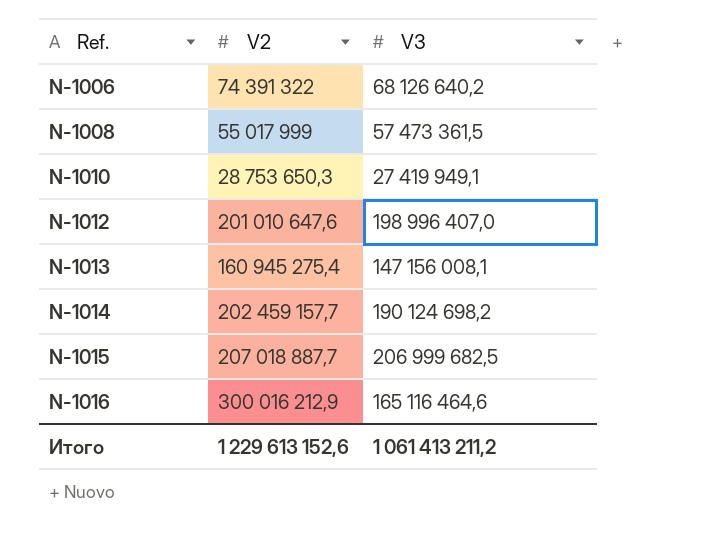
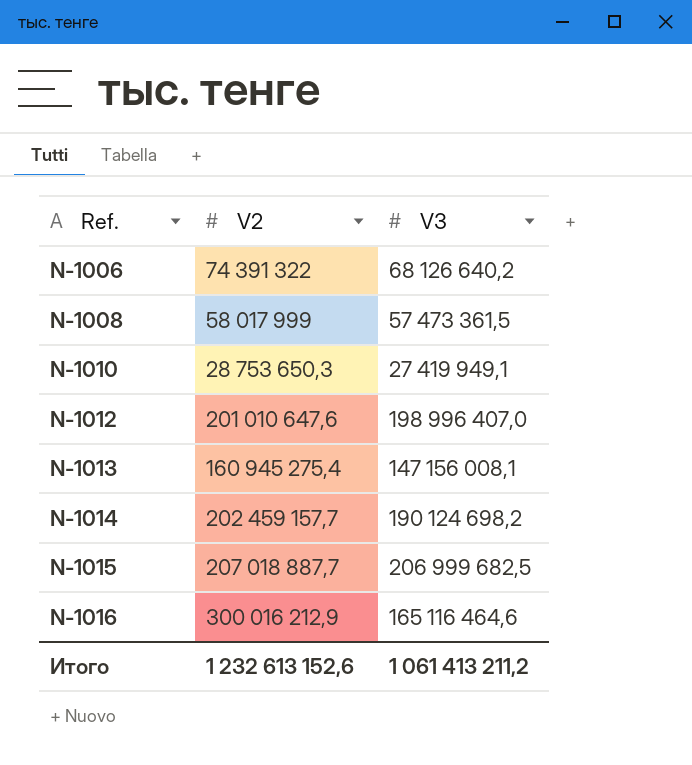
N-1008 | V2: 55 017 999 -> 58 017 999
Итого | V2: 1 229 613 152,6 -> 1 232 613 152,6

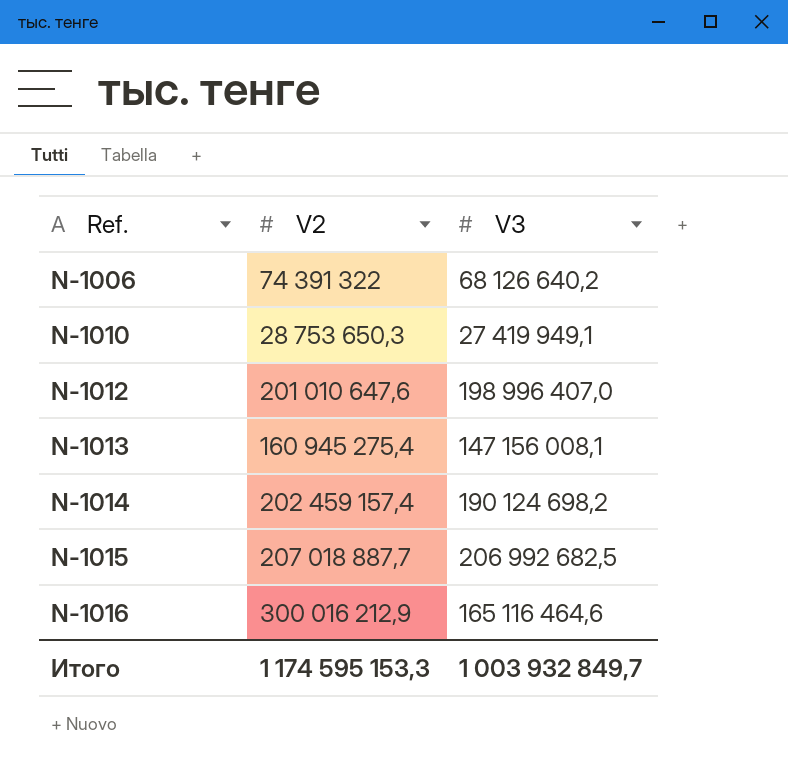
row N-1008: 58 017 999 | 57 473 361,5 -> none
N-1014 | V2: 202 459 157,7 -> 202 459 157,4
N-1015 | V3: 206 999 682,5 -> 206 992 682,5
Итого | V2: 1 232 613 152,6 -> 1 174 595 153,3
Итого | V3: 1 061 413 211,2 -> 1 003 932 849,7

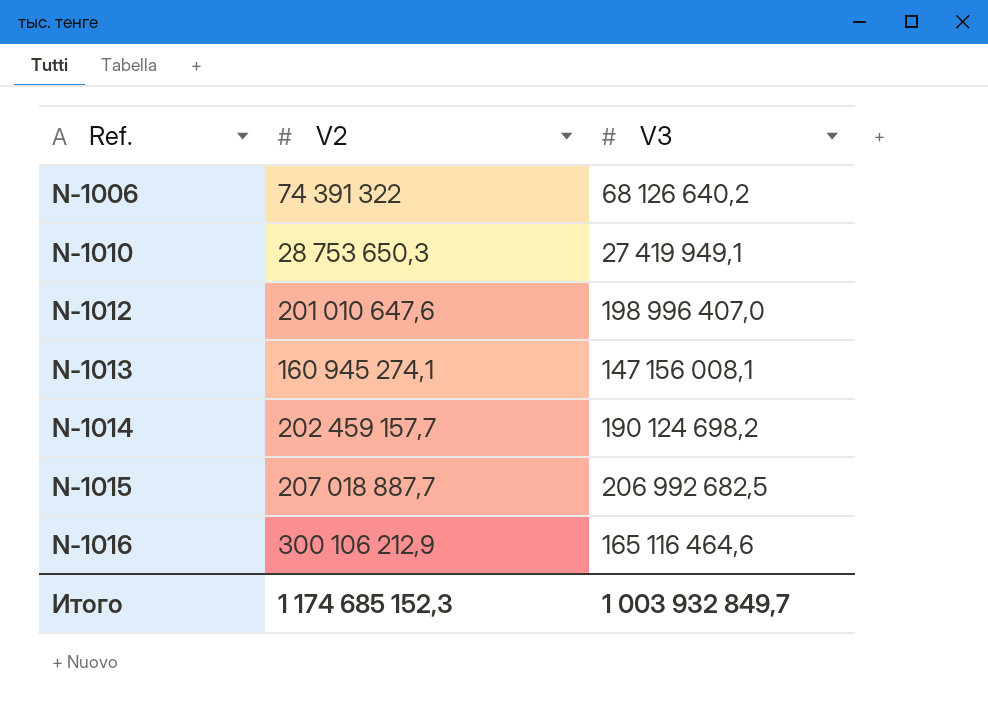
N-1013 | V2: 160 945 275,4 -> 160 945 274,1
N-1014 | V2: 202 459 157,4 -> 202 459 157,7
N-1016 | V2: 300 016 212,9 -> 300 106 212,9
Итого | V2: 1 174 595 153,3 -> 1 174 685 152,3

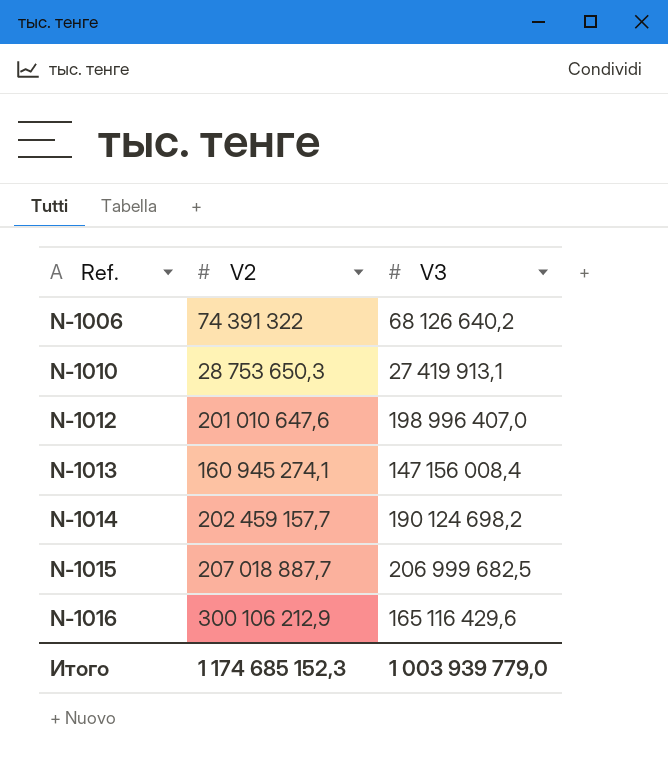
N-1010 | V3: 27 419 949,1 -> 27 419 913,1
N-1013 | V3: 147 156 008,1 -> 147 156 008,4
N-1015 | V3: 206 992 682,5 -> 206 999 682,5
N-1016 | V3: 165 116 464,6 -> 165 116 429,6
Итого | V3: 1 003 932 849,7 -> 1 003 939 779,0

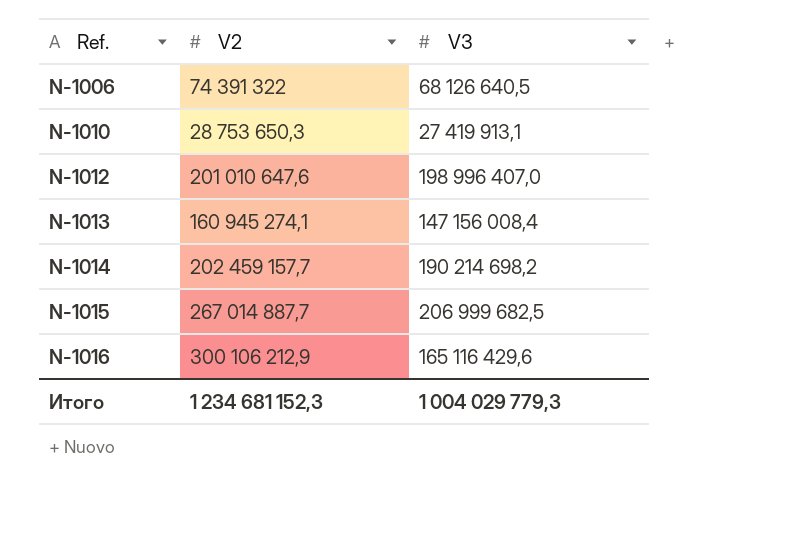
N-1006 | V3: 68 126 640,2 -> 68 126 640,5
N-1014 | V3: 190 124 698,2 -> 190 214 698,2
N-1015 | V2: 207 018 887,7 -> 267 014 887,7
Итого | V2: 1 174 685 152,3 -> 1 234 681 152,3
Итого | V3: 1 003 939 779,0 -> 1 004 029 779,3

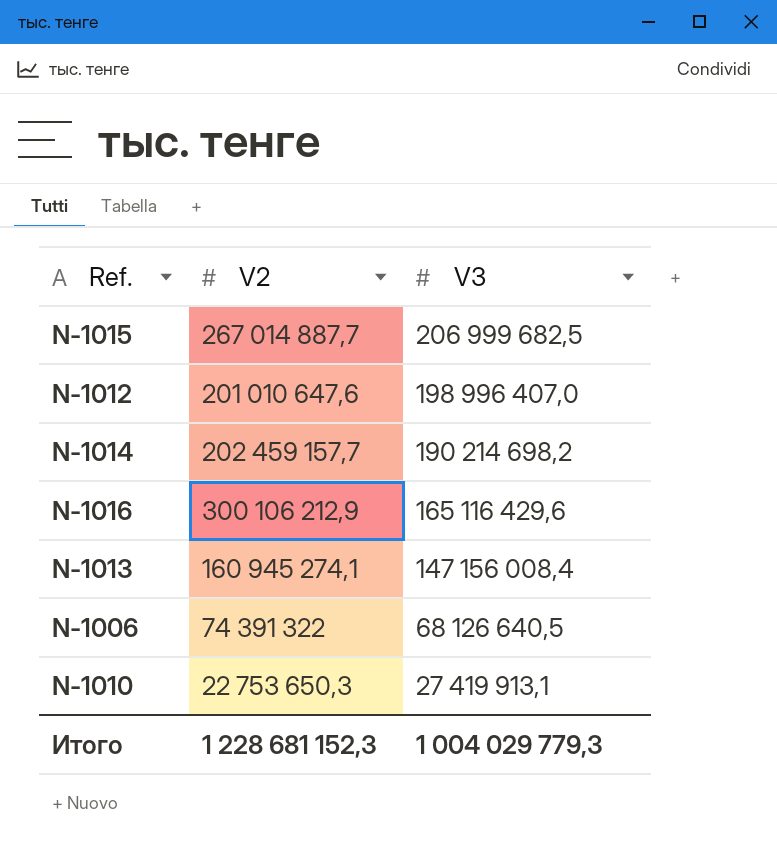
row order: Ref. ascending -> V3 descending
N-1010 | V2: 28 753 650,3 -> 22 753 650,3
Итого | V2: 1 234 681 152,3 -> 1 228 681 152,3

